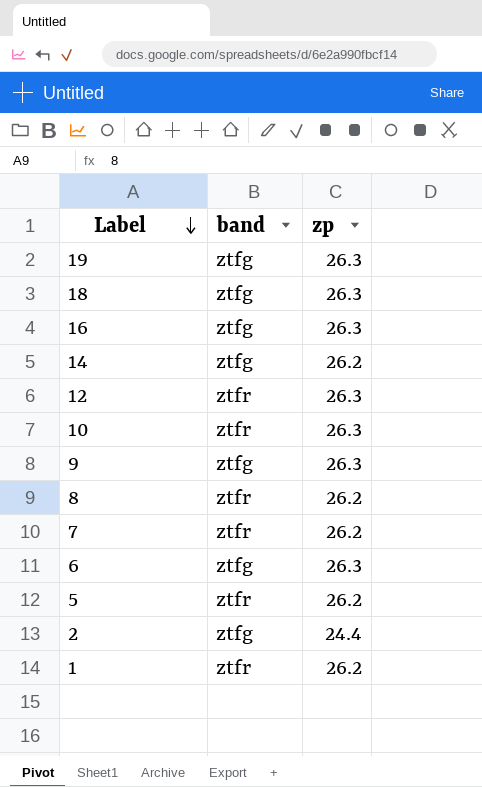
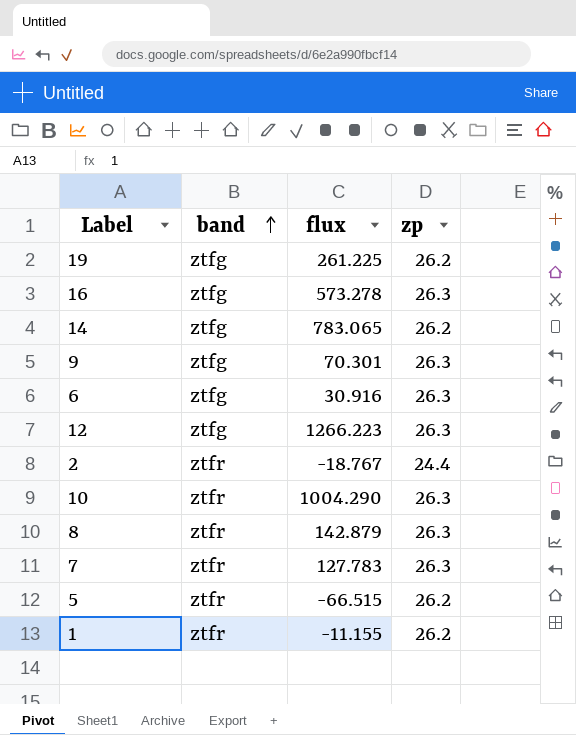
row order: Label descending -> band ascending
column flux | position: none -> 3
row 18: ztfg | 26.3 -> none
19 | zp: 26.3 -> 26.2
12 | band: ztfr -> ztfg
2 | band: ztfg -> ztfr
8 | zp: 26.2 -> 26.3
7 | zp: 26.2 -> 26.3

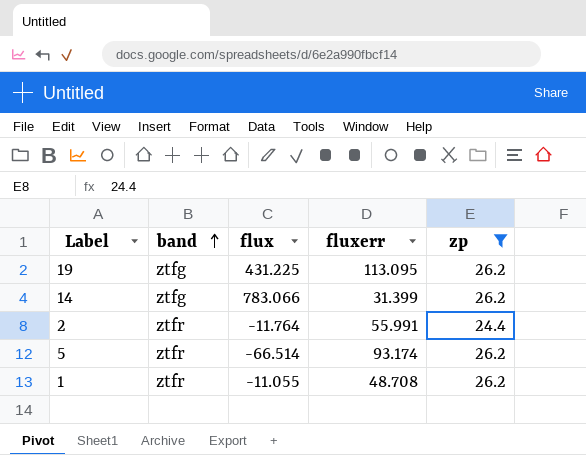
filter: none -> zp != 26.3
column fluxerr | position: none -> 4
19 | flux: 261.225 -> 431.225
14 | flux: 783.065 -> 783.066
2 | flux: -18.767 -> -11.764
5 | flux: -66.515 -> -66.514
1 | flux: -11.155 -> -11.055

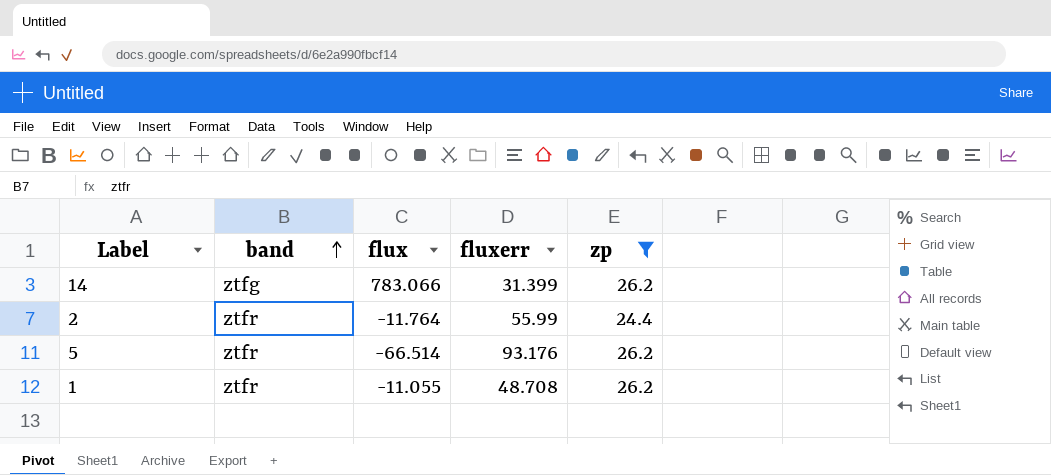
row 19: ztfg | 431.225 | 113.095 | 26.2 -> none
2 | fluxerr: 55.991 -> 55.99
5 | fluxerr: 93.174 -> 93.176

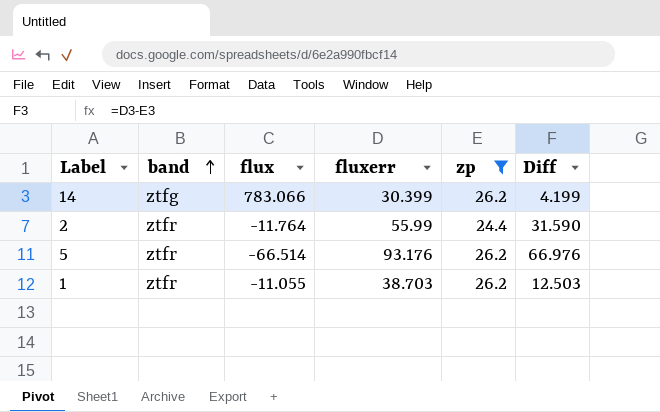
column Diff | formula: none -> [fluxerr] - [zp]
14 | fluxerr: 31.399 -> 30.399
1 | fluxerr: 48.708 -> 38.703

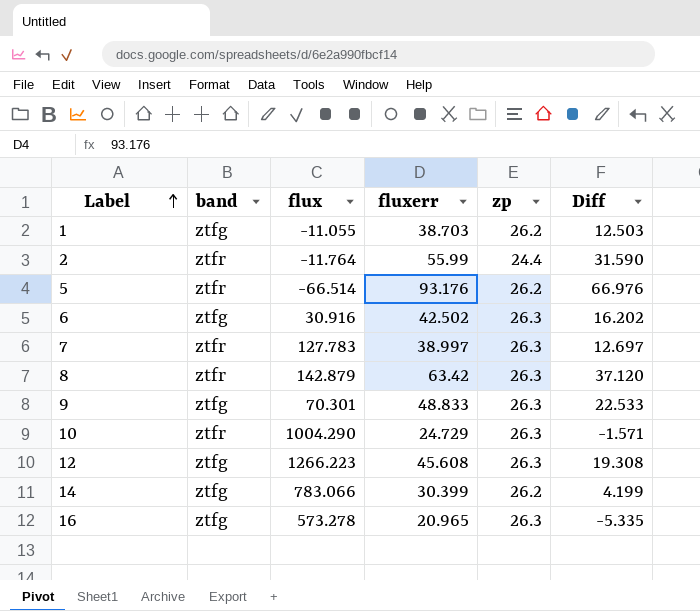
filter: zp != 26.3 -> none
row order: band ascending -> Label ascending
1 | band: ztfr -> ztfg

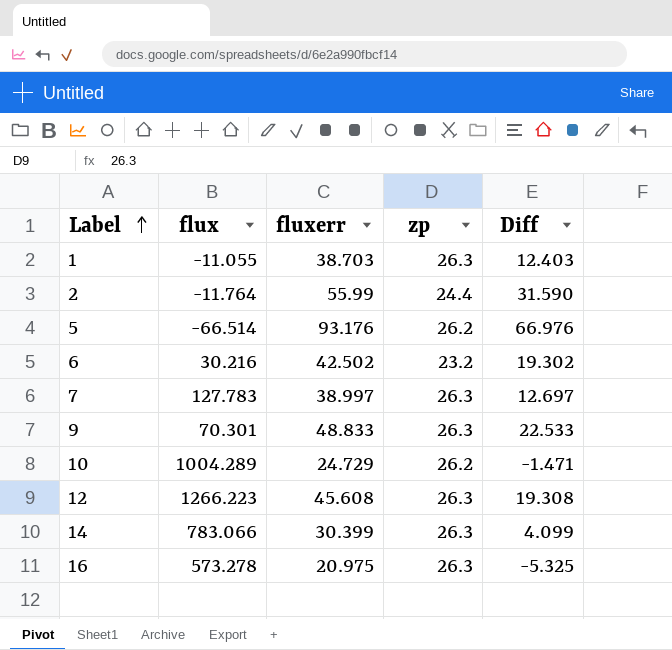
column band | position: 2 -> none
row 8: ztfr | 142.879 | 63.42 | 26.3 | 37.120 -> none
1 | zp: 26.2 -> 26.3
1 | Diff: 12.503 -> 12.403
6 | flux: 30.916 -> 30.216
6 | zp: 26.3 -> 23.2
6 | Diff: 16.202 -> 19.302
10 | flux: 1004.290 -> 1004.289
10 | zp: 26.3 -> 26.2
10 | Diff: -1.571 -> -1.471
14 | zp: 26.2 -> 26.3
14 | Diff: 4.199 -> 4.099
16 | fluxerr: 20.965 -> 20.975
16 | Diff: -5.335 -> -5.325

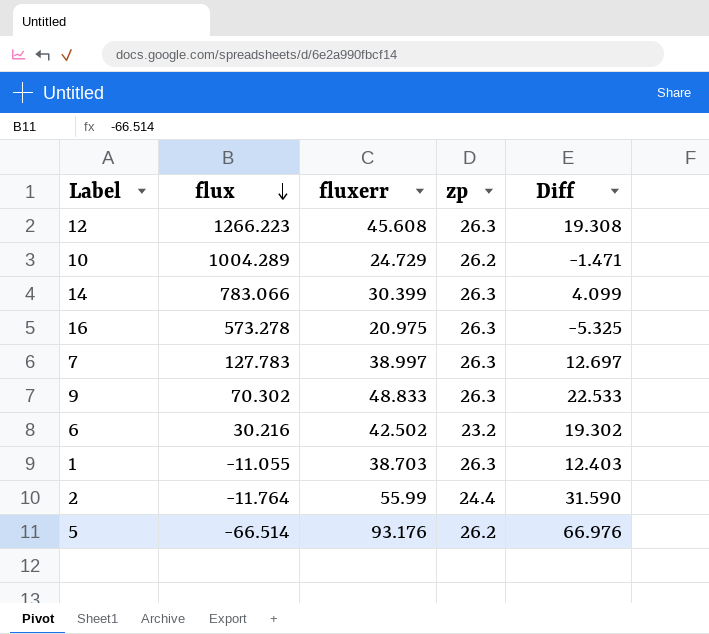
row order: Label ascending -> flux descending
9 | flux: 70.301 -> 70.302

